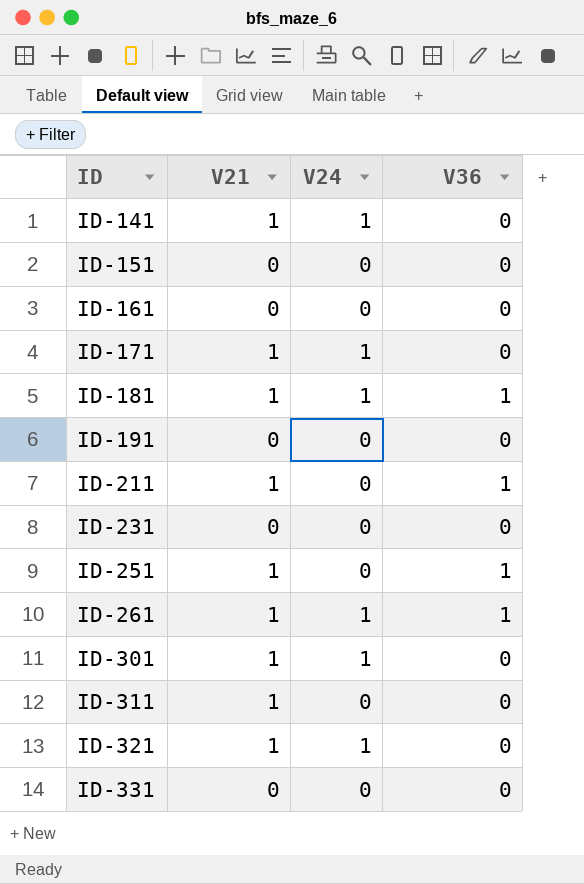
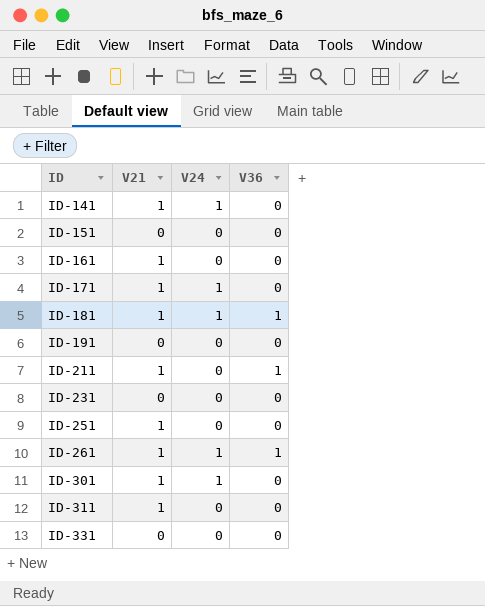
row ID-321: 1 | 1 | 0 -> none
ID-161 | V21: 0 -> 1
ID-251 | V36: 1 -> 0

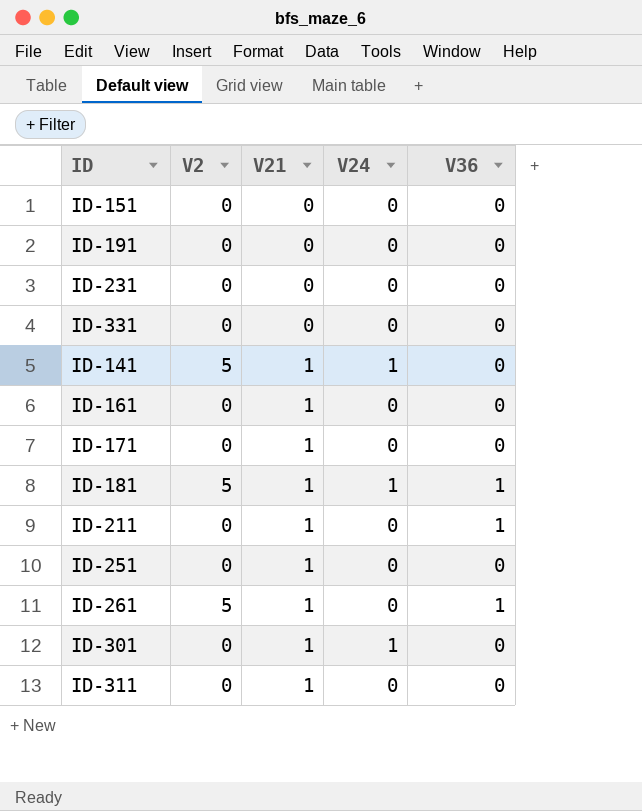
row order: ID ascending -> V21 ascending
column V2 | position: none -> 2
ID-171 | V24: 1 -> 0
ID-261 | V24: 1 -> 0

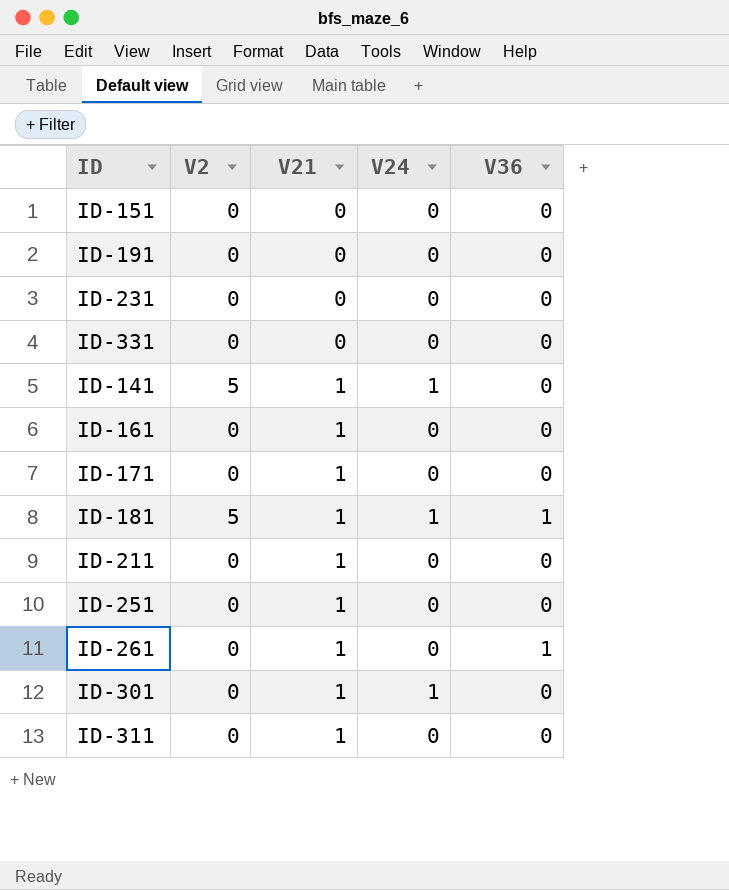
ID-211 | V36: 1 -> 0
ID-261 | V2: 5 -> 0

